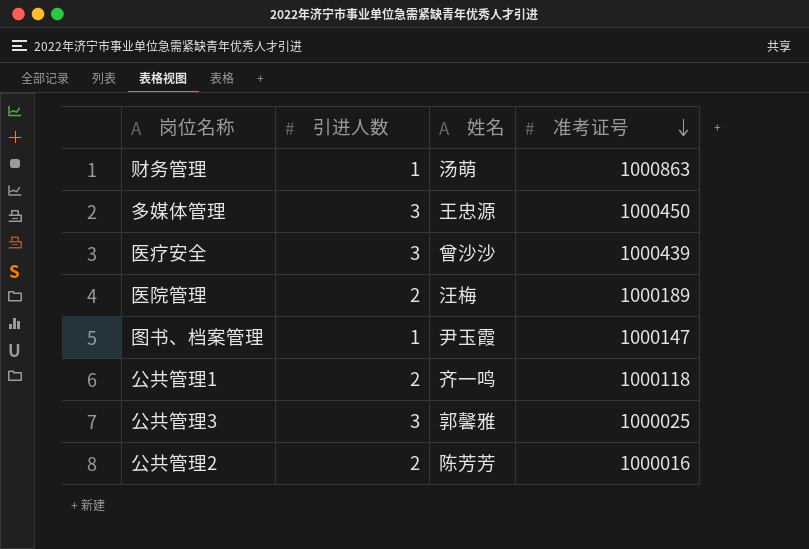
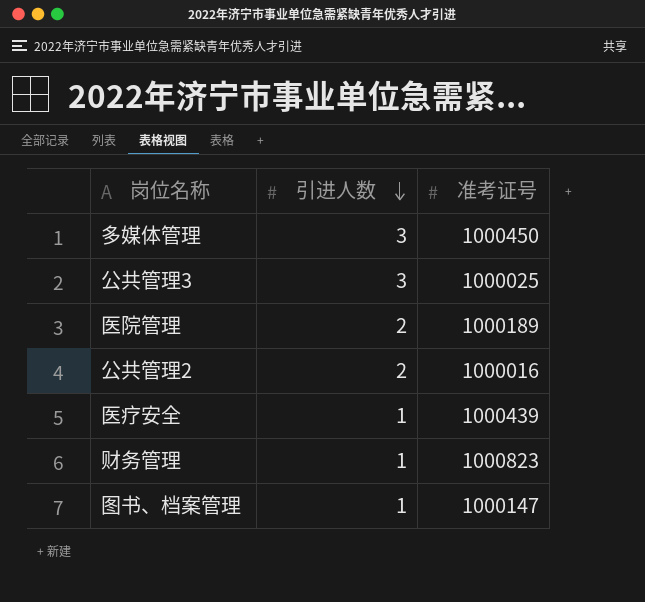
row order: 准考证号 descending -> 引进人数 descending
column 姓名 | position: 3 -> none
row 公共管理1: 2 | 齐一鸣 | 1000118 -> none
医疗安全 | 引进人数: 3 -> 1
财务管理 | 准考证号: 1000863 -> 1000823

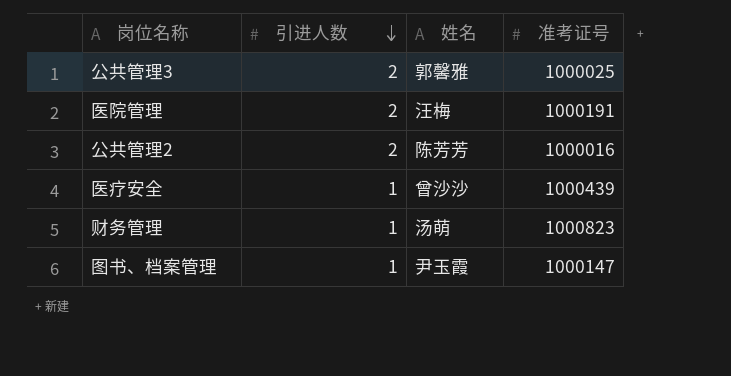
column 姓名 | position: none -> 3
row 多媒体管理: 3 | 1000450 -> none
公共管理3 | 引进人数: 3 -> 2
医院管理 | 准考证号: 1000189 -> 1000191

